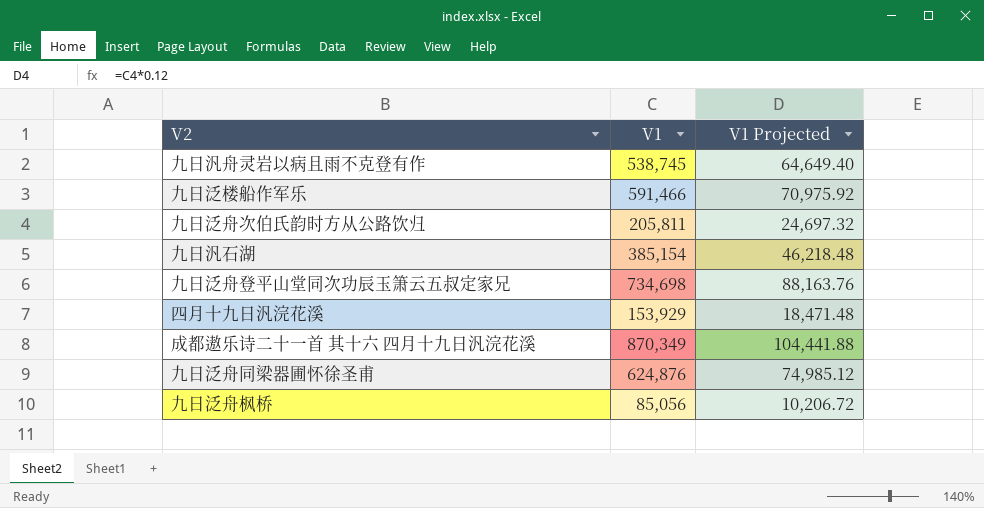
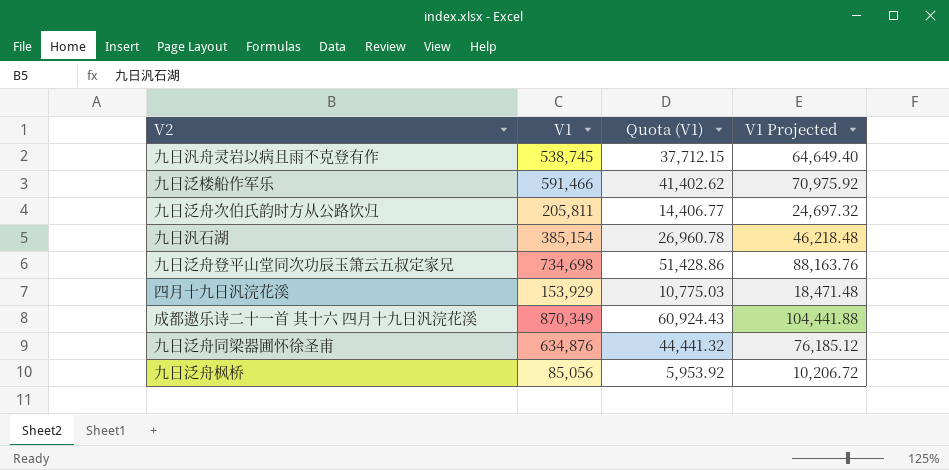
column Quota (V1) | formula: none -> [V1] * 0.07
九日泛舟同梁器圃怀徐圣甫 | V1: 624,876 -> 634,876
九日泛舟同梁器圃怀徐圣甫 | V1 Projected: 74,985.12 -> 76,185.12

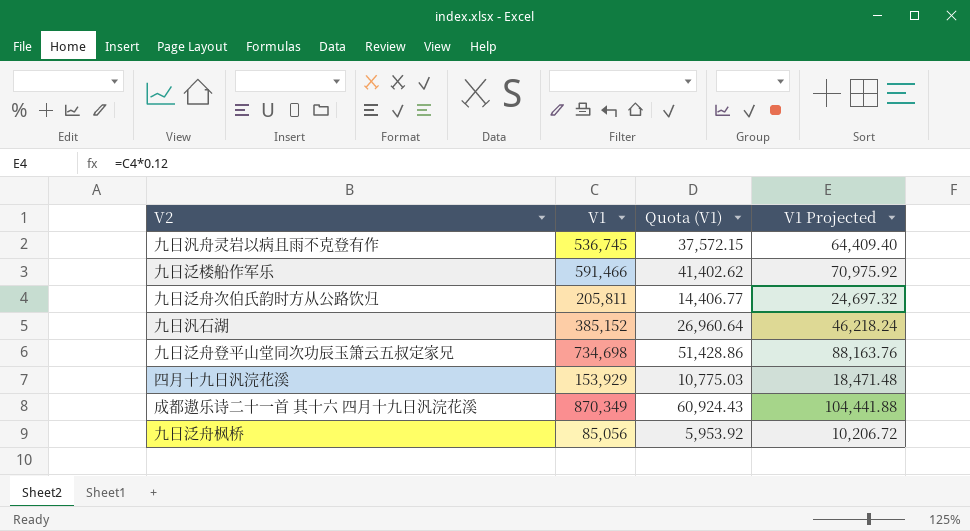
row 九日泛舟同梁器圃怀徐圣甫: 634,876 | 44,441.32 | 76,185.12 -> none
九日汎舟灵岩以病且雨不克登有作 | V1: 538,745 -> 536,745
九日汎舟灵岩以病且雨不克登有作 | Quota (V1): 37,712.15 -> 37,572.15
九日汎舟灵岩以病且雨不克登有作 | V1 Projected: 64,649.40 -> 64,409.40
九日汎石湖 | V1: 385,154 -> 385,152
九日汎石湖 | Quota (V1): 26,960.78 -> 26,960.64
九日汎石湖 | V1 Projected: 46,218.48 -> 46,218.24

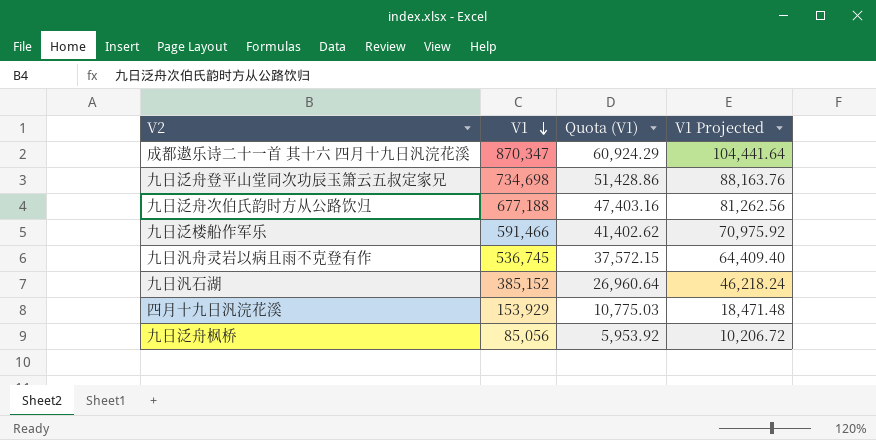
row order: none -> V1 descending
成都遨乐诗二十一首 其十六 四月十九日汎浣花溪 | V1: 870,349 -> 870,347
成都遨乐诗二十一首 其十六 四月十九日汎浣花溪 | Quota (V1): 60,924.43 -> 60,924.29
成都遨乐诗二十一首 其十六 四月十九日汎浣花溪 | V1 Projected: 104,441.88 -> 104,441.64
九日泛舟次伯氏韵时方从公路饮归 | V1: 205,811 -> 677,188
九日泛舟次伯氏韵时方从公路饮归 | Quota (V1): 14,406.77 -> 47,403.16
九日泛舟次伯氏韵时方从公路饮归 | V1 Projected: 24,697.32 -> 81,262.56

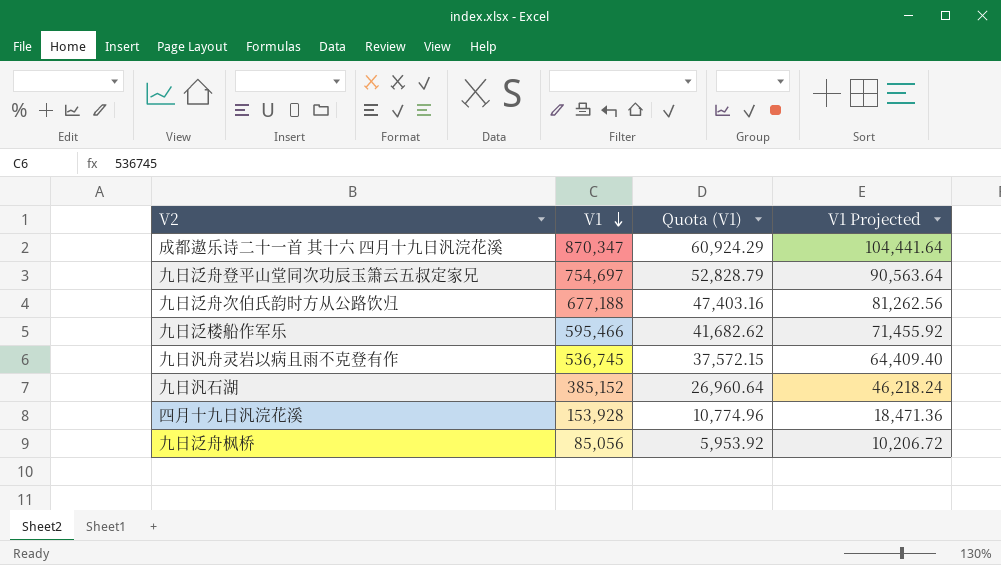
九日泛舟登平山堂同次功辰玉箫云五叔定家兄 | V1: 734,698 -> 754,697
九日泛舟登平山堂同次功辰玉箫云五叔定家兄 | Quota (V1): 51,428.86 -> 52,828.79
九日泛舟登平山堂同次功辰玉箫云五叔定家兄 | V1 Projected: 88,163.76 -> 90,563.64
九日泛楼船作军乐 | V1: 591,466 -> 595,466
九日泛楼船作军乐 | Quota (V1): 41,402.62 -> 41,682.62
九日泛楼船作军乐 | V1 Projected: 70,975.92 -> 71,455.92
四月十九日汎浣花溪 | V1: 153,929 -> 153,928
四月十九日汎浣花溪 | Quota (V1): 10,775.03 -> 10,774.96
四月十九日汎浣花溪 | V1 Projected: 18,471.48 -> 18,471.36

